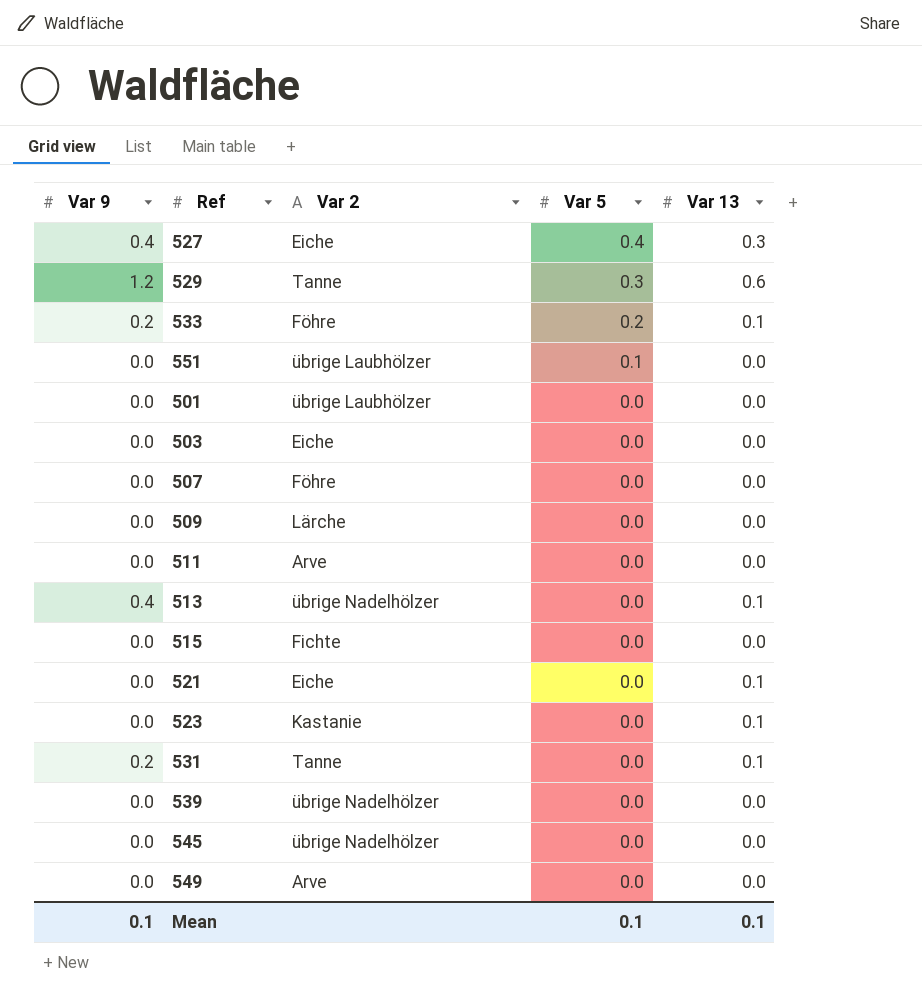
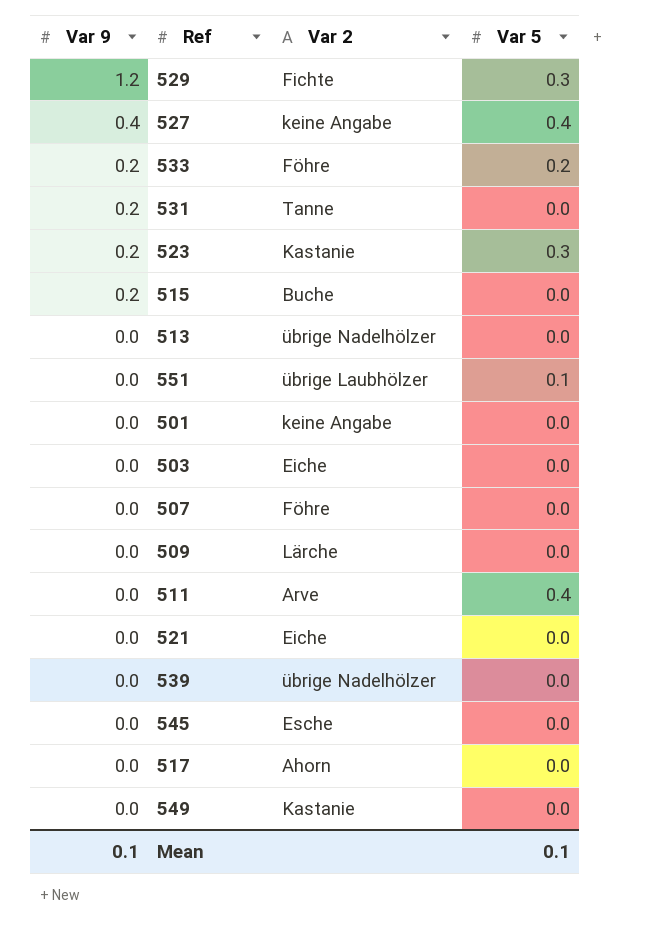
row order: Var 5 descending -> Var 9 descending
column Var 13 | position: 5 -> none
529 | Var 2: Tanne -> Fichte
527 | Var 2: Eiche -> keine Angabe
523 | Var 9: 0.0 -> 0.2
523 | Var 5: 0.0 -> 0.3
515 | Var 9: 0.0 -> 0.2
515 | Var 2: Fichte -> Buche
513 | Var 9: 0.4 -> 0.0
501 | Var 2: übrige Laubhölzer -> keine Angabe
511 | Var 5: 0.0 -> 0.4
545 | Var 2: übrige Nadelhölzer -> Esche
row 517: none -> 0.0 | Ahorn | 0.0
549 | Var 2: Arve -> Kastanie

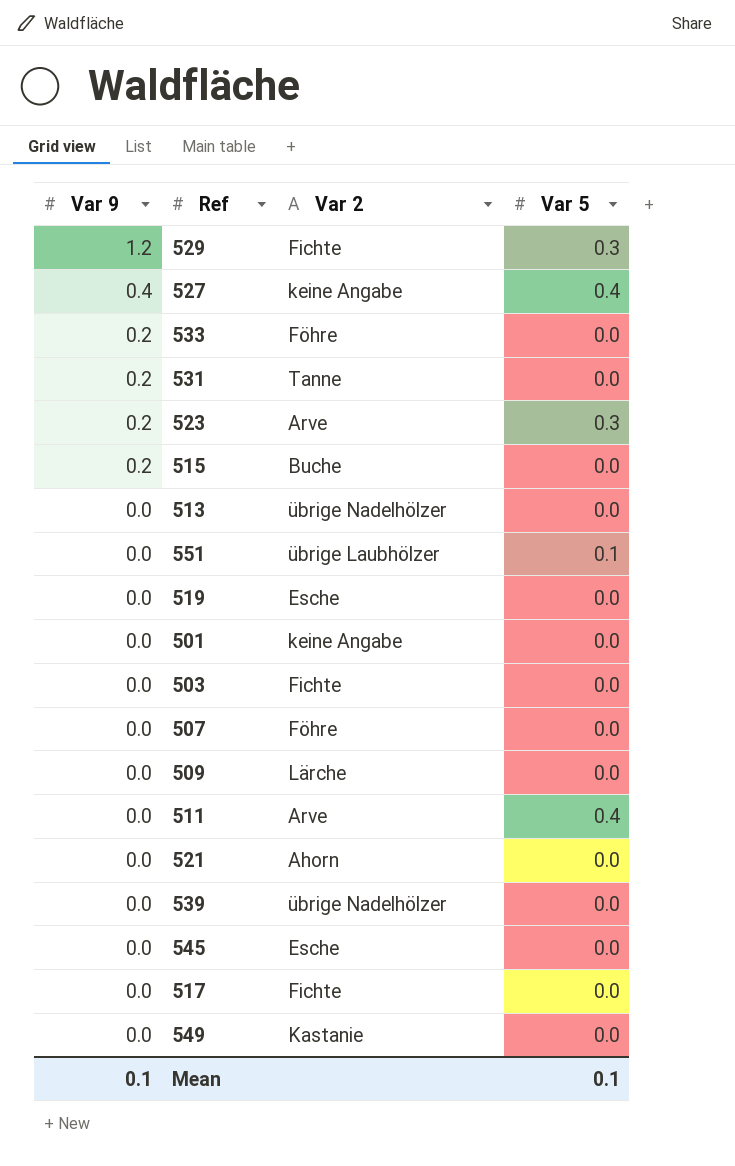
533 | Var 5: 0.2 -> 0.0
523 | Var 2: Kastanie -> Arve
row 519: none -> 0.0 | Esche | 0.0
503 | Var 2: Eiche -> Fichte
521 | Var 2: Eiche -> Ahorn
517 | Var 2: Ahorn -> Fichte

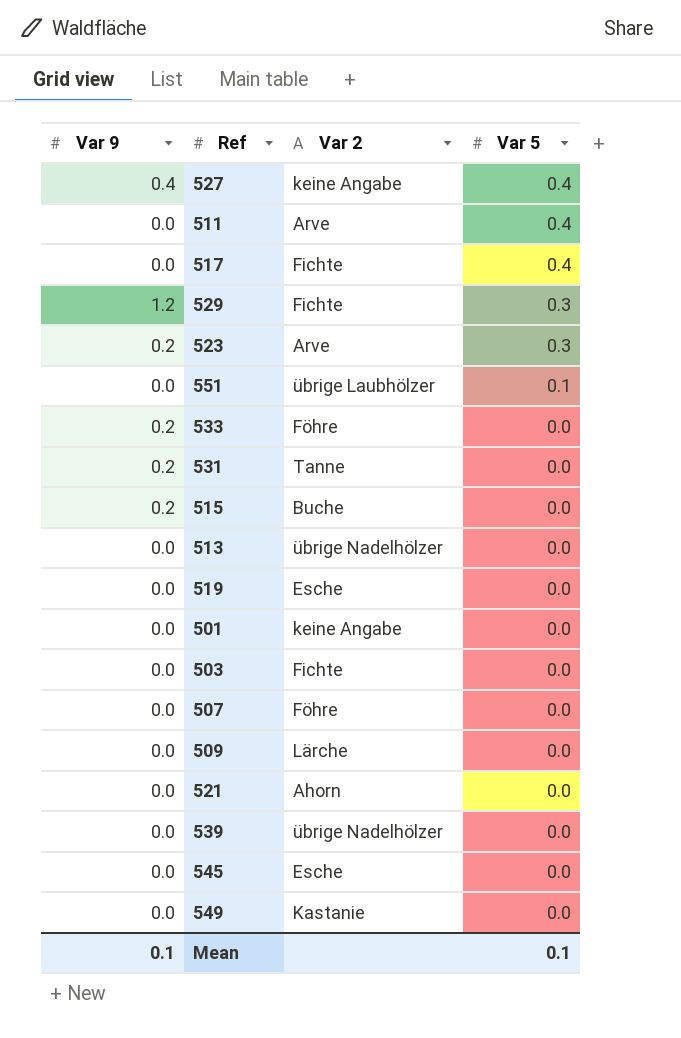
row order: Var 9 descending -> Var 5 descending
517 | Var 5: 0.0 -> 0.4

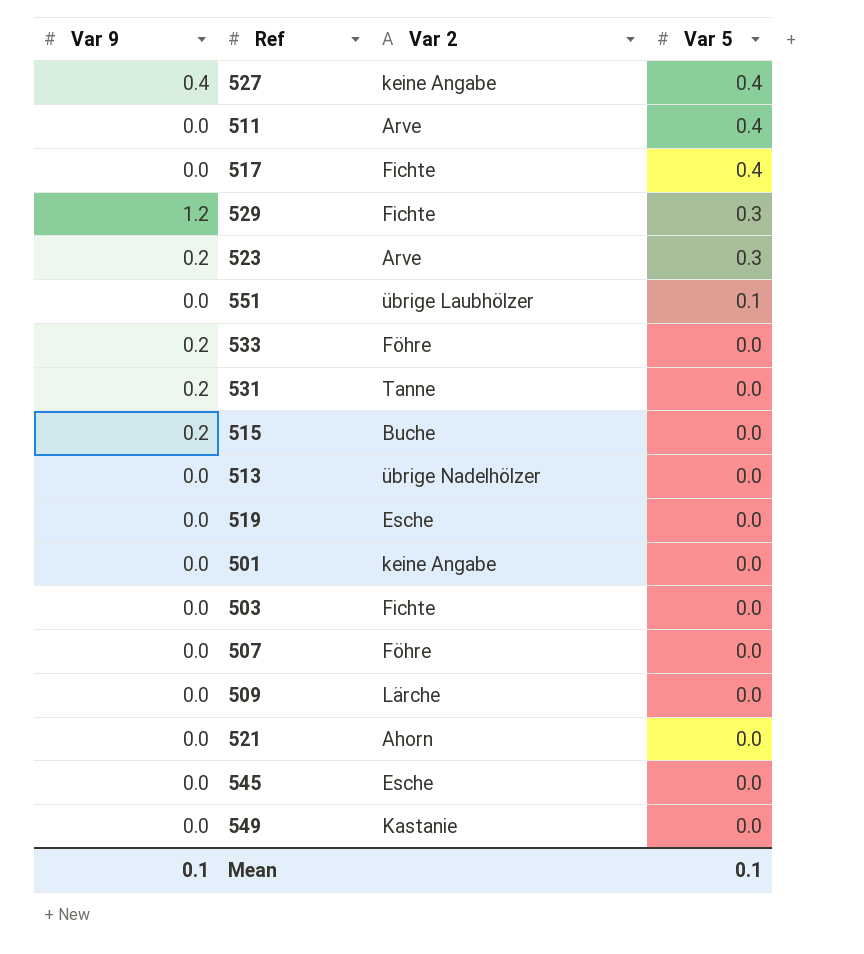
row 539: 0.0 | übrige Nadelhölzer | 0.0 -> none

